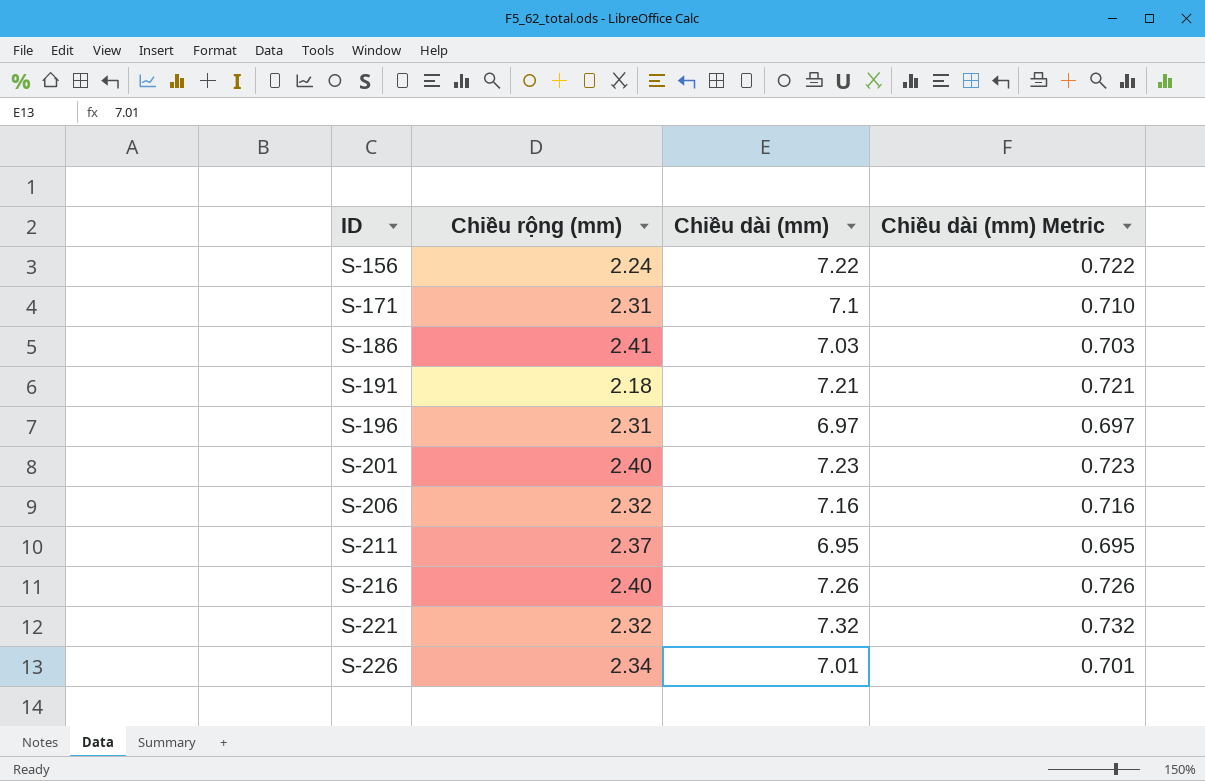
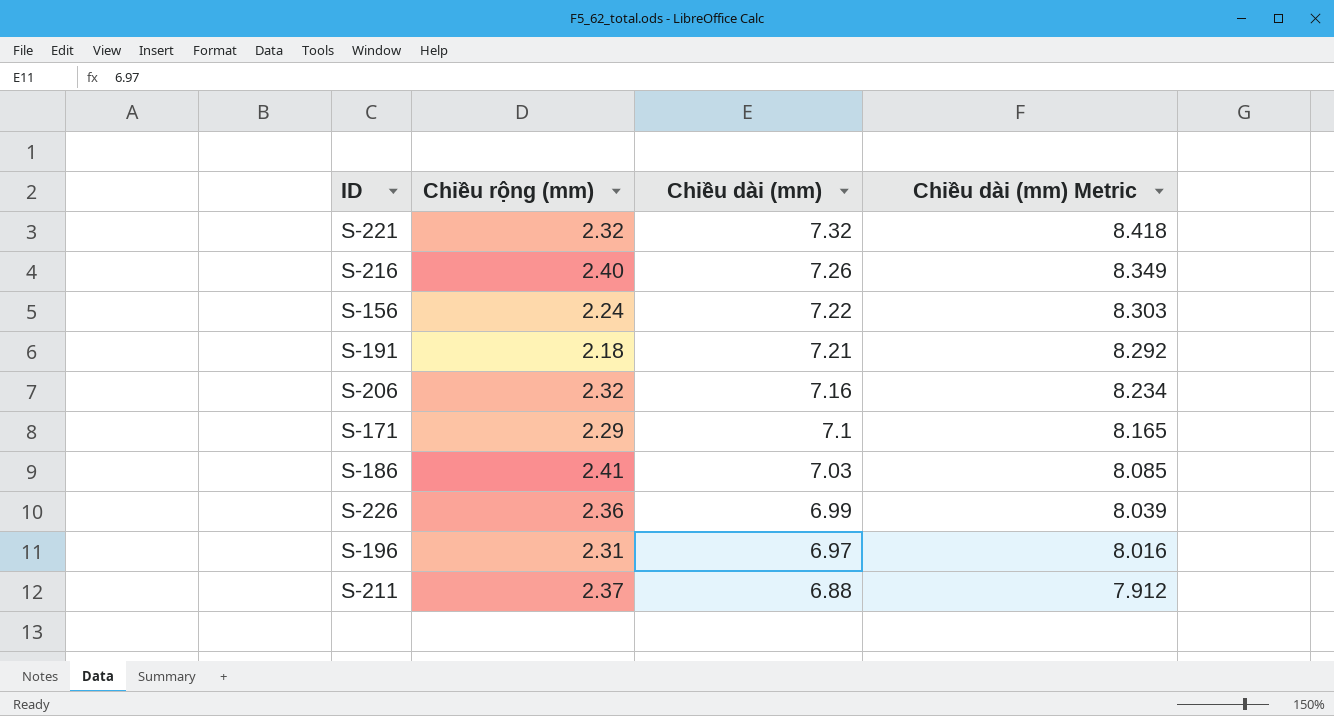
row order: ID ascending -> Chiều dài (mm) descending
column Chiều dài (mm) Metric | formula: [Chiều dài (mm)] * 0.1 -> [Chiều dài (mm)] * 1.15
row S-201: 2.40 | 7.23 | 0.723 -> none
S-171 | Chiều rộng (mm): 2.31 -> 2.29
S-226 | Chiều rộng (mm): 2.34 -> 2.36
S-226 | Chiều dài (mm): 7.01 -> 6.99
S-211 | Chiều dài (mm): 6.95 -> 6.88

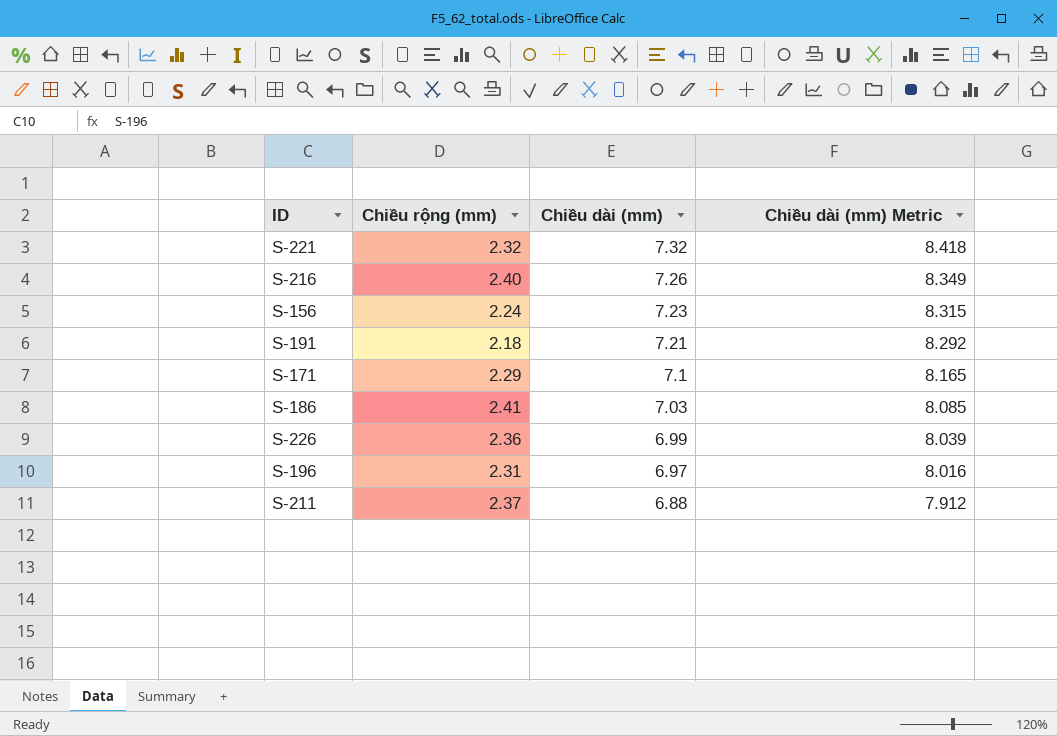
row S-206: 2.32 | 7.16 | 8.234 -> none
S-156 | Chiều dài (mm): 7.22 -> 7.23
S-156 | Chiều dài (mm) Metric: 8.303 -> 8.315

